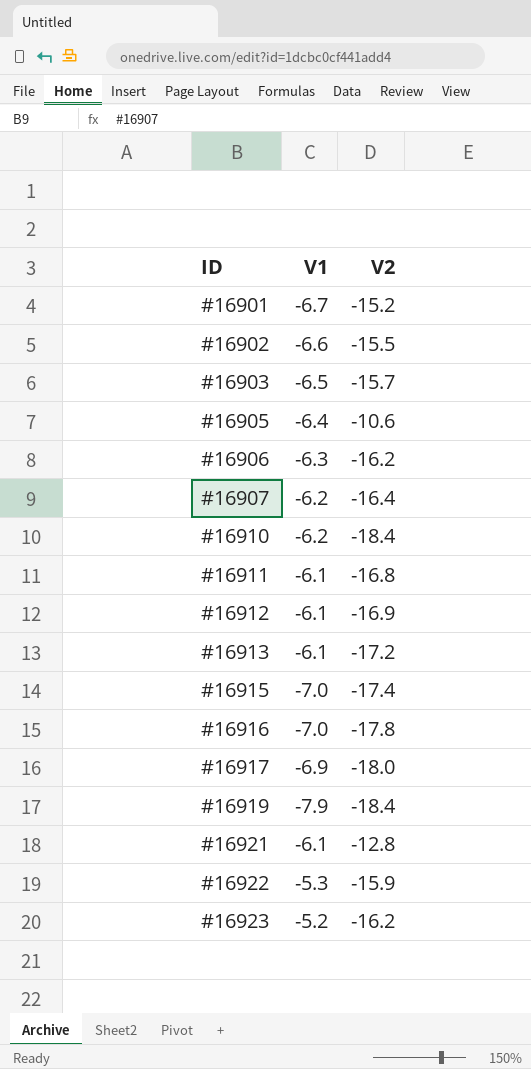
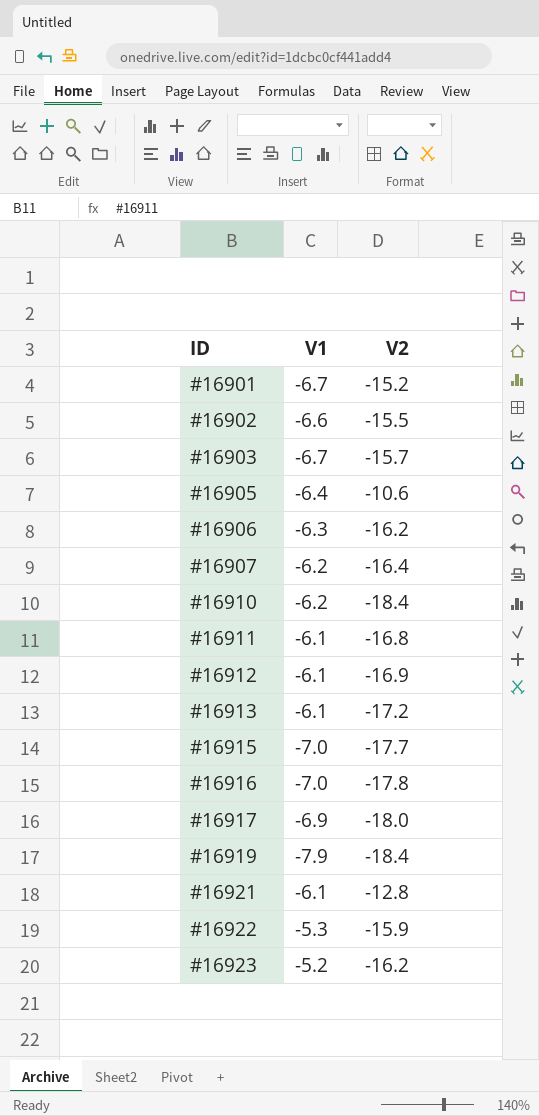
#16903 | V1: -6.5 -> -6.7
#16915 | V2: -17.4 -> -17.7

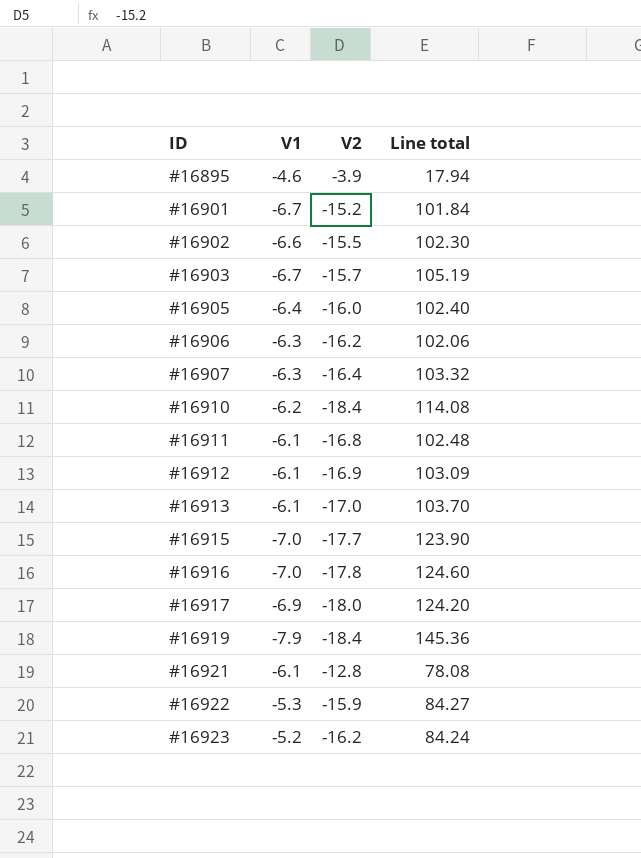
column Line total | formula: none -> [V1] * [V2]
row #16895: none -> -4.6 | -3.9 | 17.94
#16905 | V2: -10.6 -> -16.0
#16907 | V1: -6.2 -> -6.3
#16913 | V2: -17.2 -> -17.0

